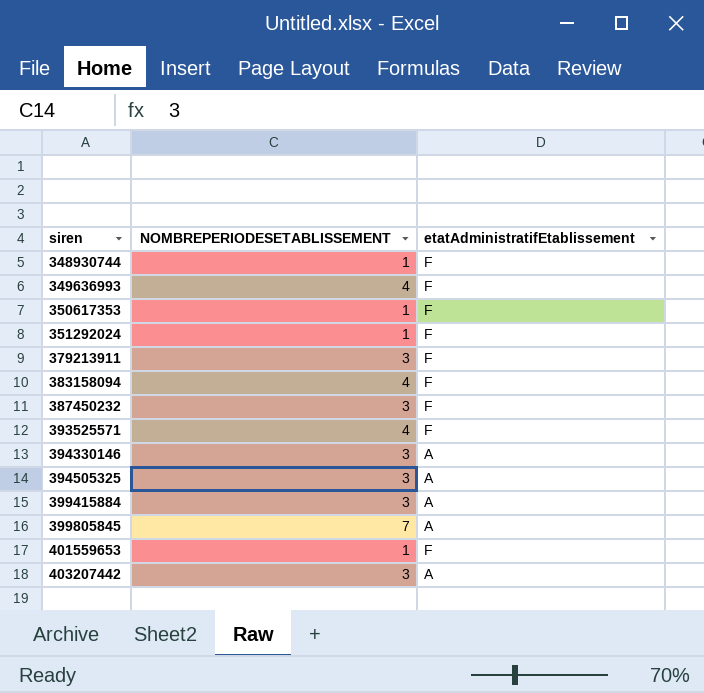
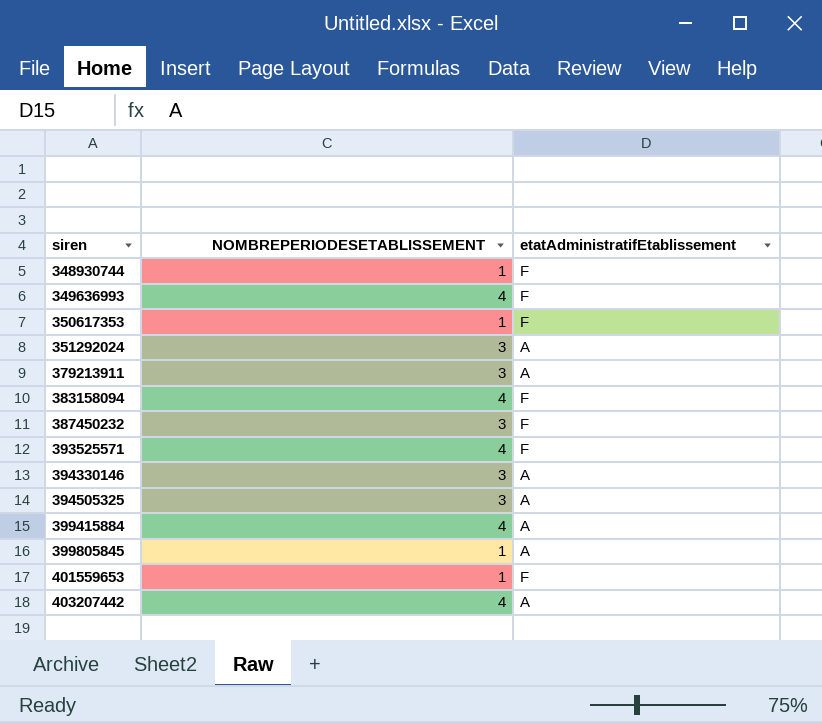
351292024 | NOMBREPERIODESETABLISSEMENT: 1 -> 3
351292024 | etatAdministratifEtablissement: F -> A
379213911 | etatAdministratifEtablissement: F -> A
399415884 | NOMBREPERIODESETABLISSEMENT: 3 -> 4
399805845 | NOMBREPERIODESETABLISSEMENT: 7 -> 1
403207442 | NOMBREPERIODESETABLISSEMENT: 3 -> 4

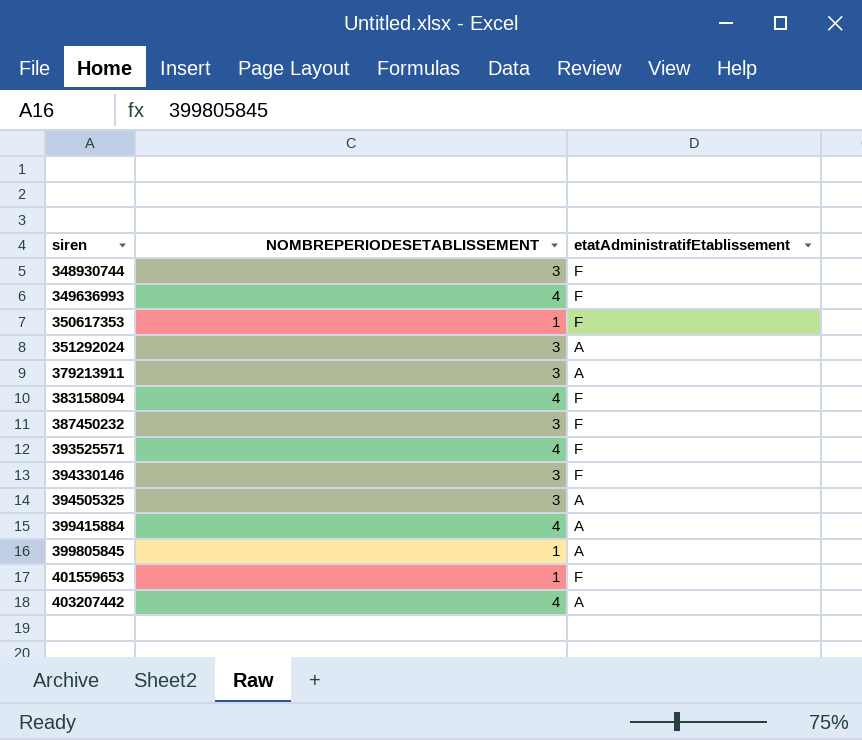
348930744 | NOMBREPERIODESETABLISSEMENT: 1 -> 3
394330146 | etatAdministratifEtablissement: A -> F

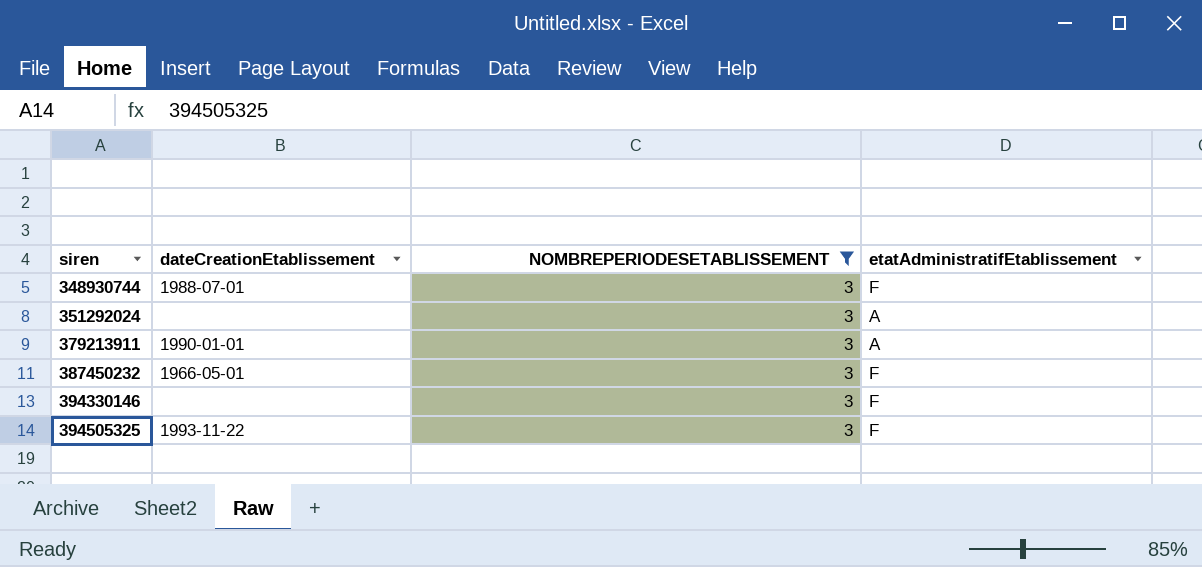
filter: none -> NOMBREPERIODESETABLISSEMENT = 3
column dateCreationEtablissement | position: none -> 2
394505325 | etatAdministratifEtablissement: A -> F

